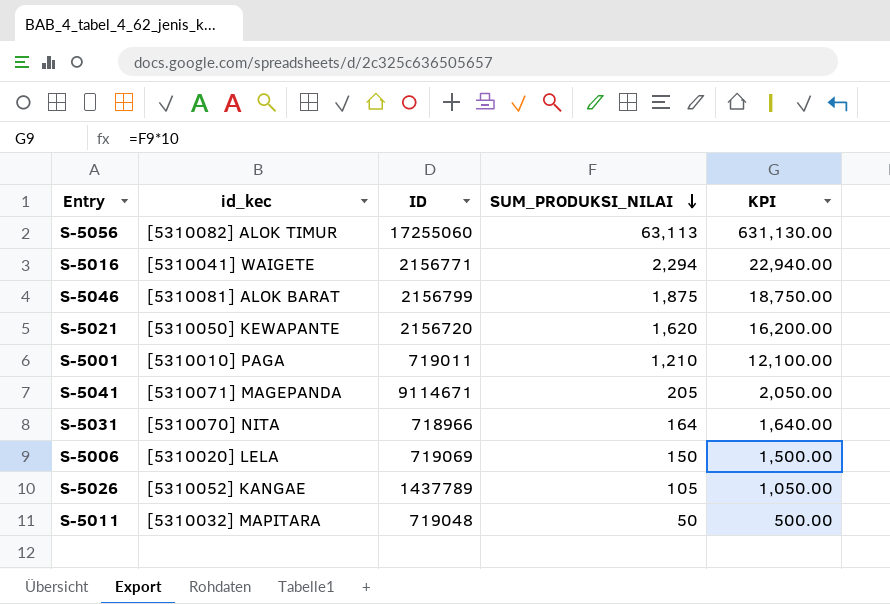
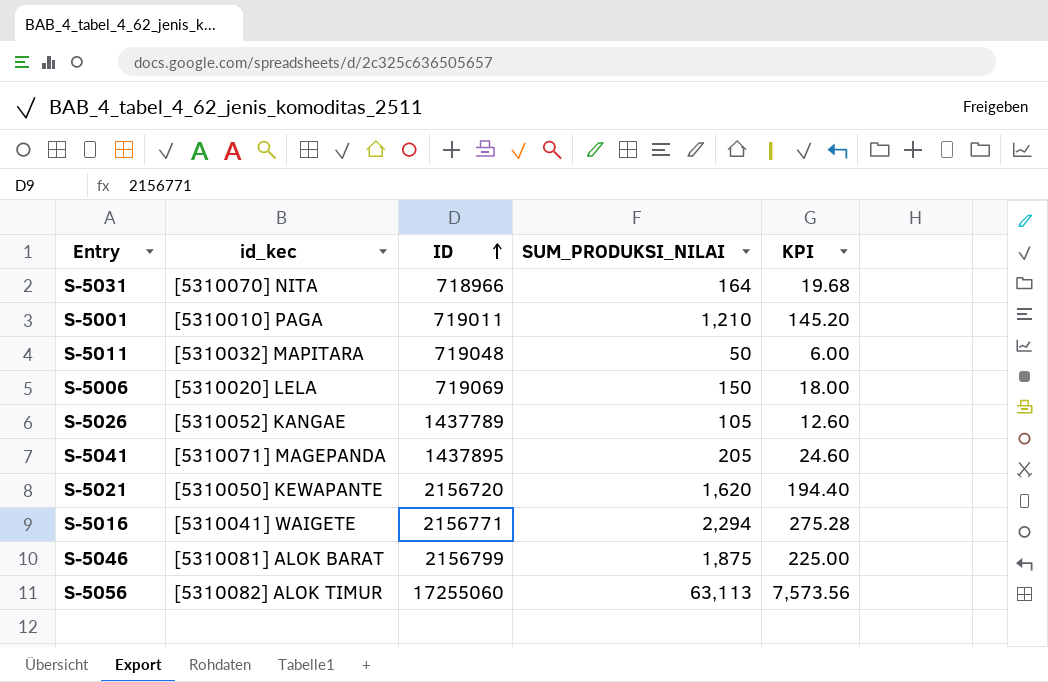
row order: SUM_PRODUKSI_NILAI descending -> ID ascending
column KPI | formula: [SUM_PRODUKSI_NILAI] * 10 -> [SUM_PRODUKSI_NILAI] * 0.12
S-5041 | ID: 9114671 -> 1437895

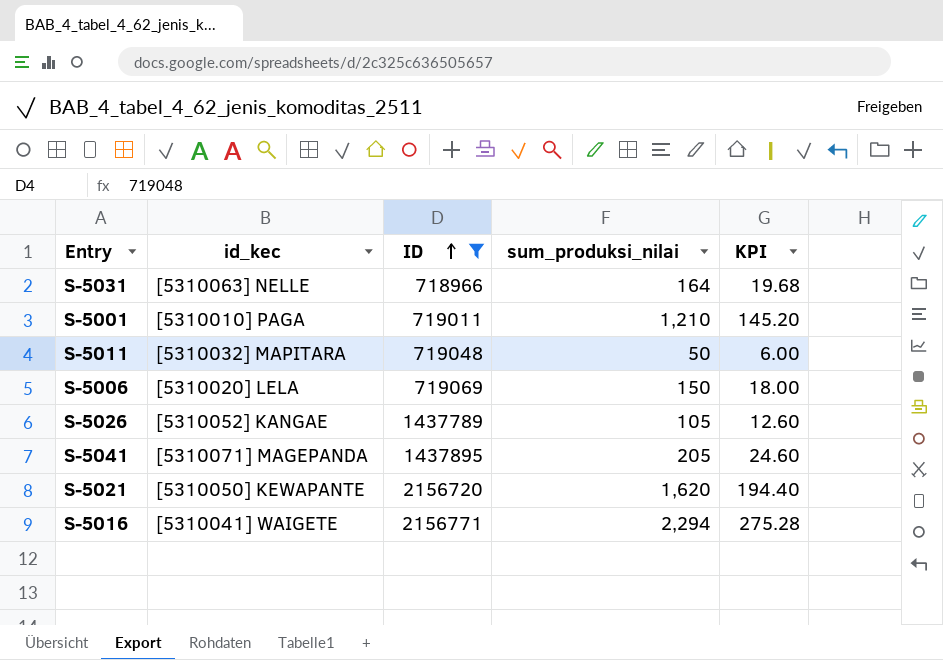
filter: none -> ID <= 2156771
column name: SUM_PRODUKSI_NILAI -> sum_produksi_nilai
S-5031 | id_kec: [5310070] NITA -> [5310063] NELLE

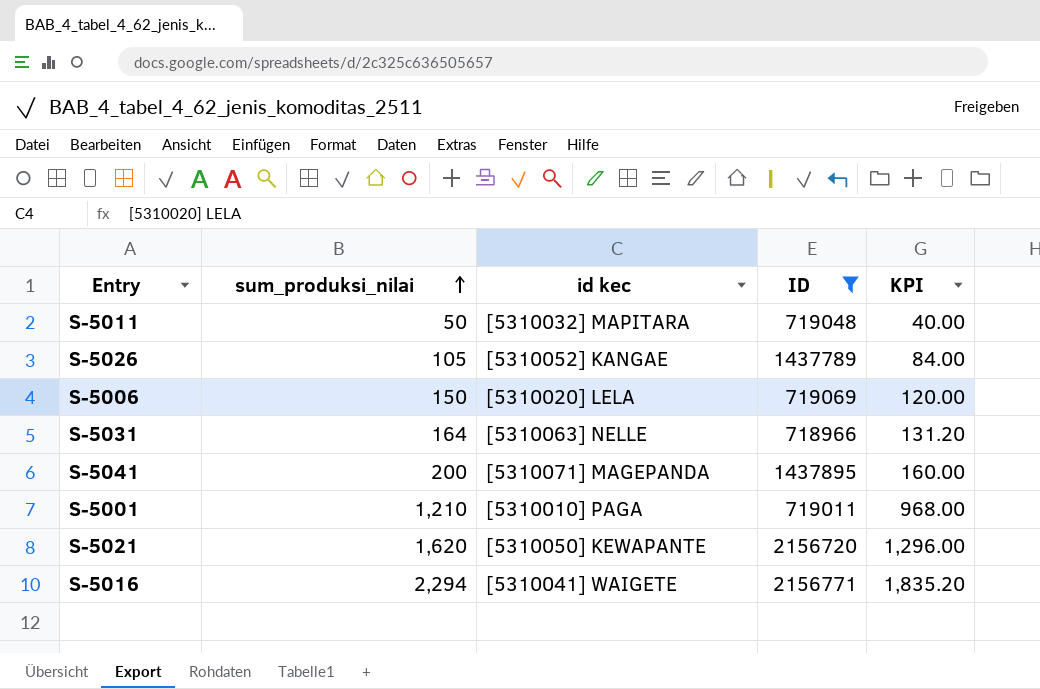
row order: ID ascending -> sum_produksi_nilai ascending
column sum_produksi_nilai | position: 4 -> 2
column name: id_kec -> id kec
column KPI | formula: [sum_produksi_nilai] * 0.12 -> [sum_produksi_nilai] * 0.8
S-5041 | sum_produksi_nilai: 205 -> 200

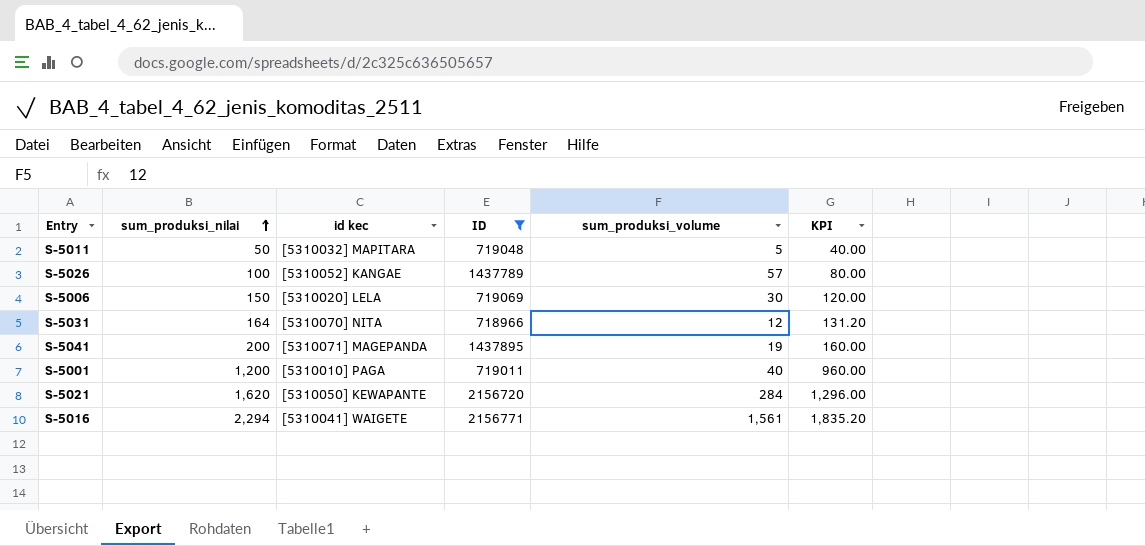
column sum_produksi_volume | position: none -> 5
S-5026 | sum_produksi_nilai: 105 -> 100
S-5026 | KPI: 84.00 -> 80.00
S-5031 | id kec: [5310063] NELLE -> [5310070] NITA
S-5001 | sum_produksi_nilai: 1,210 -> 1,200
S-5001 | KPI: 968.00 -> 960.00

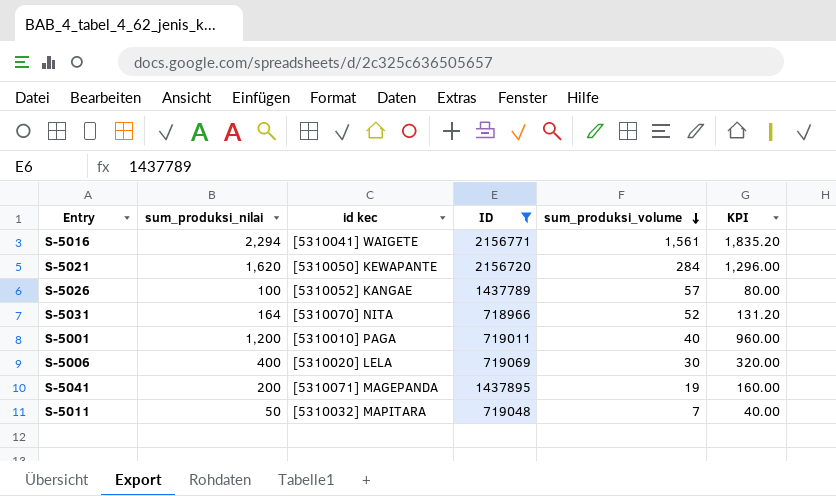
row order: sum_produksi_nilai ascending -> sum_produksi_volume descending
S-5031 | sum_produksi_volume: 12 -> 52
S-5006 | sum_produksi_nilai: 150 -> 400
S-5006 | KPI: 120.00 -> 320.00
S-5011 | sum_produksi_volume: 5 -> 7

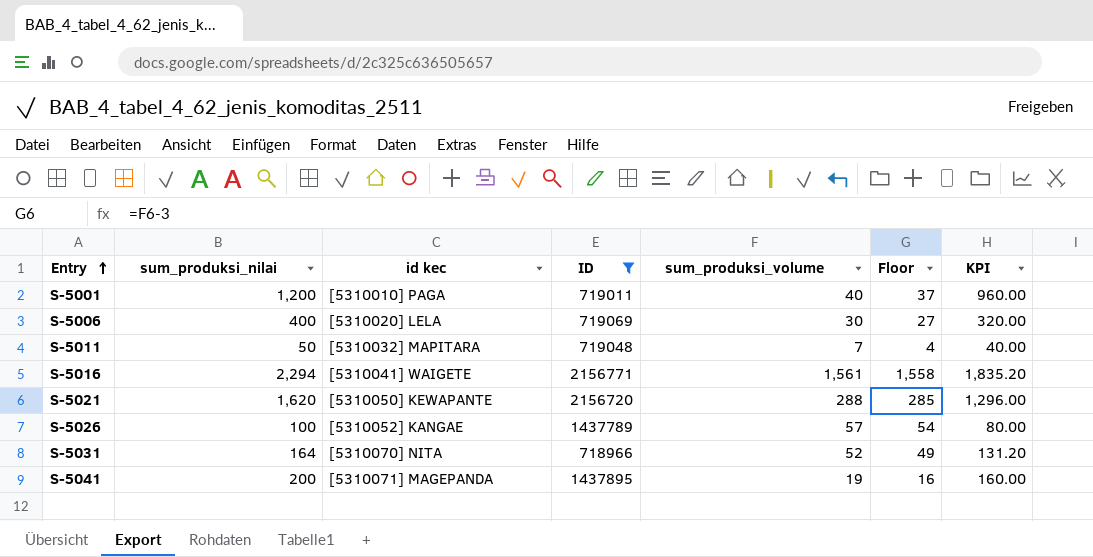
row order: sum_produksi_volume descending -> Entry ascending
column Floor | formula: none -> [sum_produksi_volume] - 3
S-5021 | sum_produksi_volume: 284 -> 288

